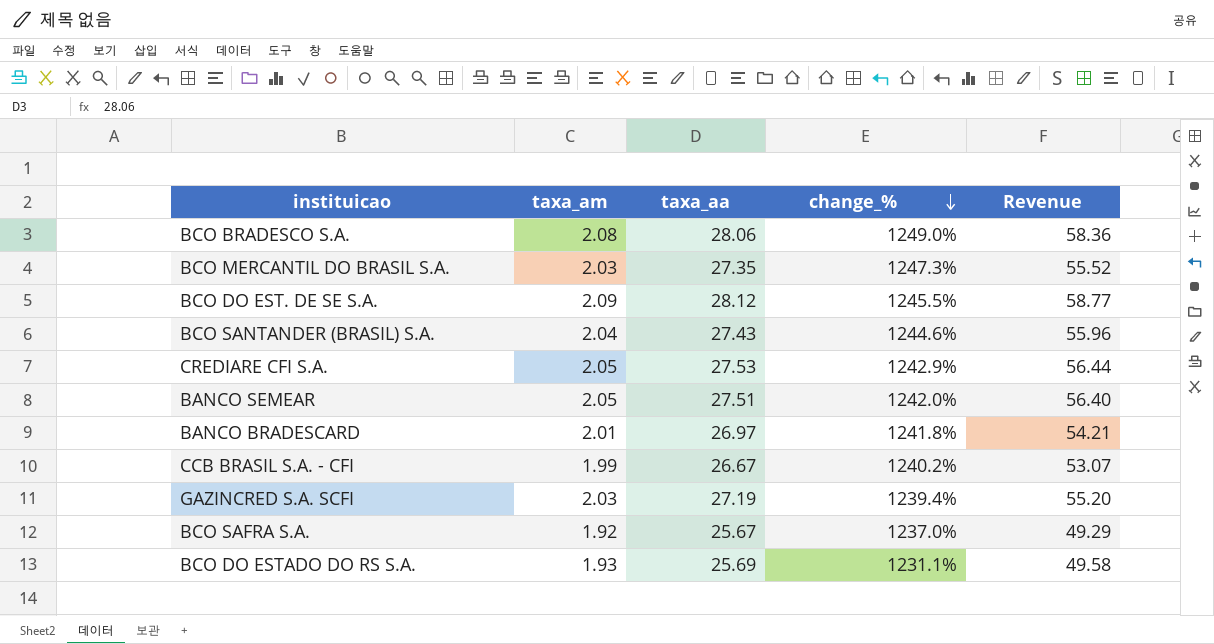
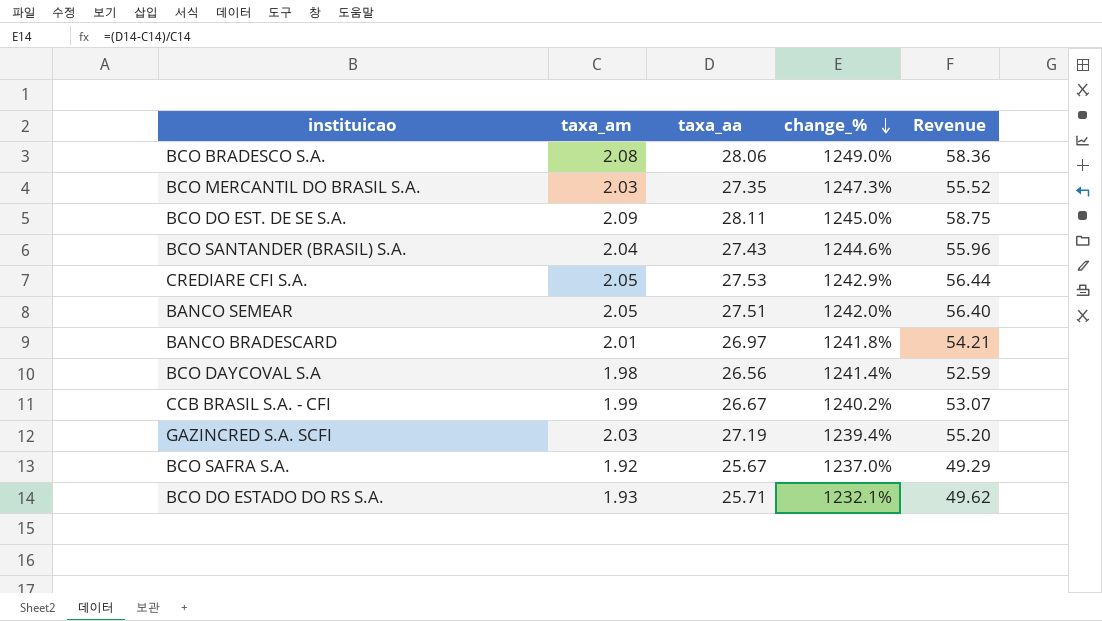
BCO DO EST. DE SE S.A. | taxa_aa: 28.12 -> 28.11
BCO DO EST. DE SE S.A. | change_%: 1245.5% -> 1245.0%
BCO DO EST. DE SE S.A. | Revenue: 58.77 -> 58.75
row BCO DAYCOVAL S.A: none -> 1.98 | 26.56 | 1241.4% | 52.59
BCO DO ESTADO DO RS S.A. | taxa_aa: 25.69 -> 25.71
BCO DO ESTADO DO RS S.A. | change_%: 1231.1% -> 1232.1%
BCO DO ESTADO DO RS S.A. | Revenue: 49.58 -> 49.62

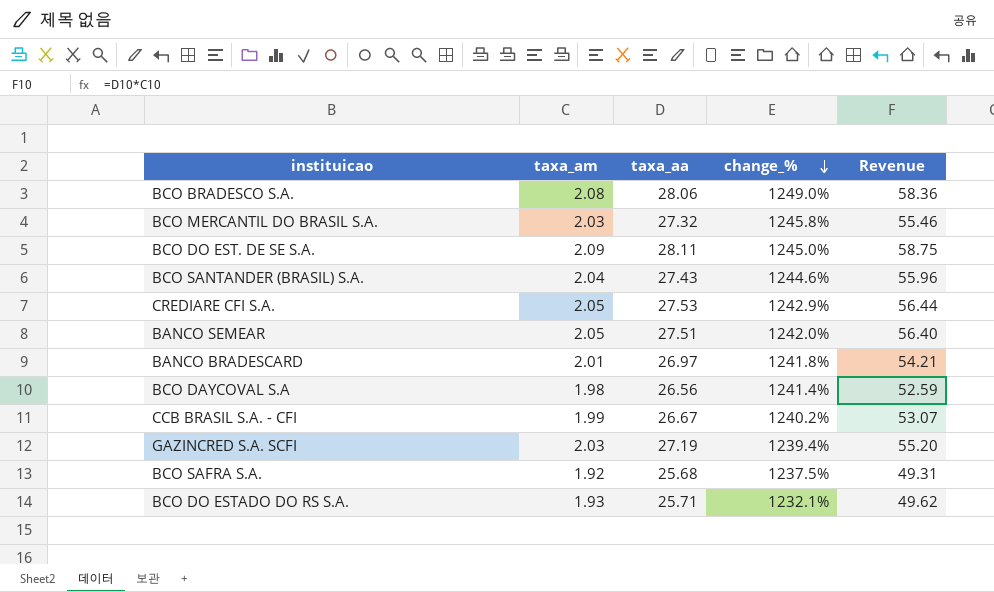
BCO MERCANTIL DO BRASIL S.A. | taxa_aa: 27.35 -> 27.32
BCO MERCANTIL DO BRASIL S.A. | change_%: 1247.3% -> 1245.8%
BCO MERCANTIL DO BRASIL S.A. | Revenue: 55.52 -> 55.46
BCO SAFRA S.A. | taxa_aa: 25.67 -> 25.68
BCO SAFRA S.A. | change_%: 1237.0% -> 1237.5%
BCO SAFRA S.A. | Revenue: 49.29 -> 49.31

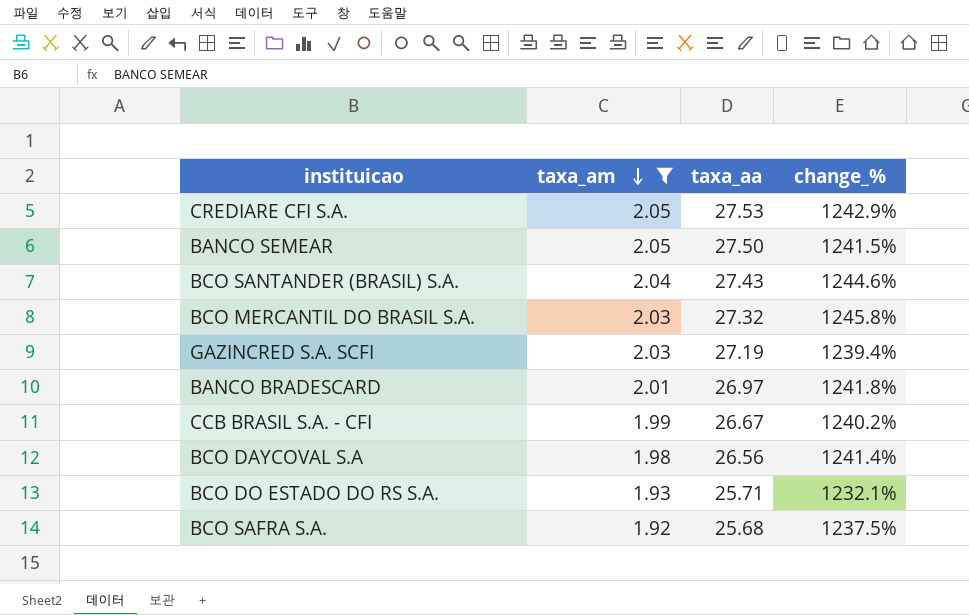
filter: none -> taxa_am <= 2.05
row order: change_% descending -> taxa_am descending
column Revenue | formula: [taxa_am] * [taxa_aa] -> none
BANCO SEMEAR | taxa_aa: 27.51 -> 27.50
BANCO SEMEAR | change_%: 1242.0% -> 1241.5%

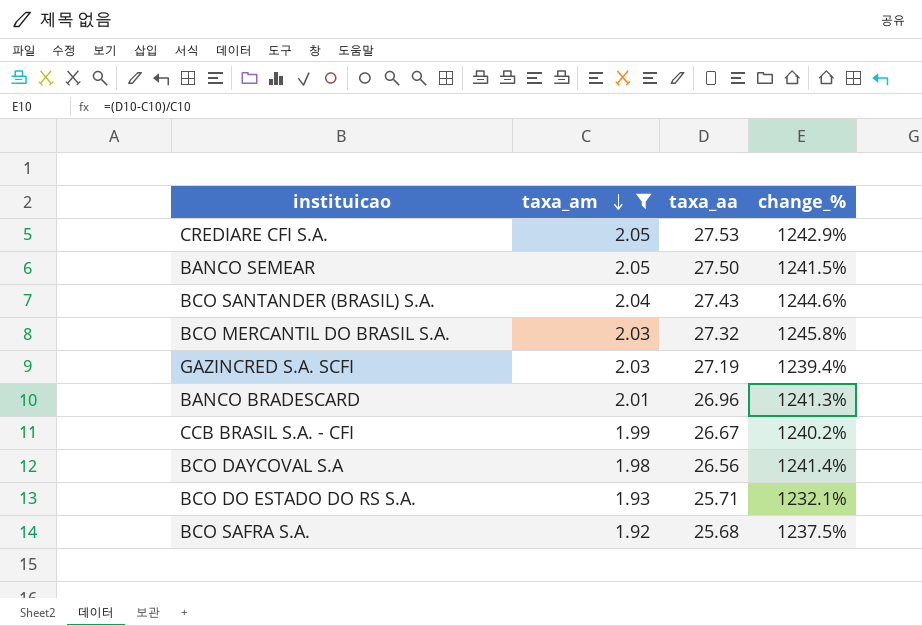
BANCO BRADESCARD | taxa_aa: 26.97 -> 26.96
BANCO BRADESCARD | change_%: 1241.8% -> 1241.3%

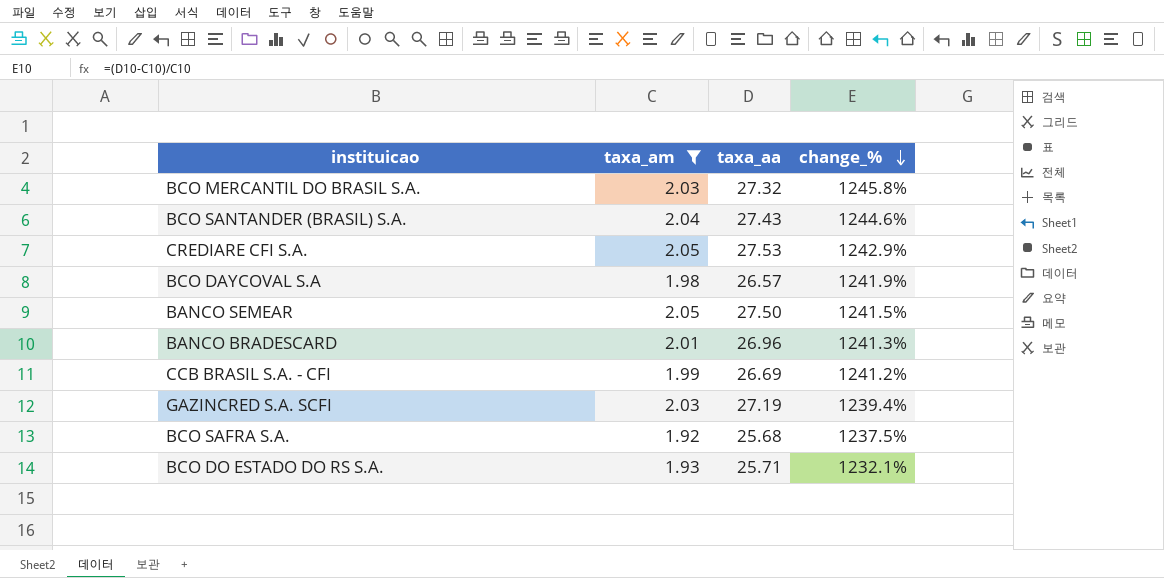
row order: taxa_am descending -> change_% descending
BCO DAYCOVAL S.A | taxa_aa: 26.56 -> 26.57
BCO DAYCOVAL S.A | change_%: 1241.4% -> 1241.9%
CCB BRASIL S.A. - CFI | taxa_aa: 26.67 -> 26.69
CCB BRASIL S.A. - CFI | change_%: 1240.2% -> 1241.2%

